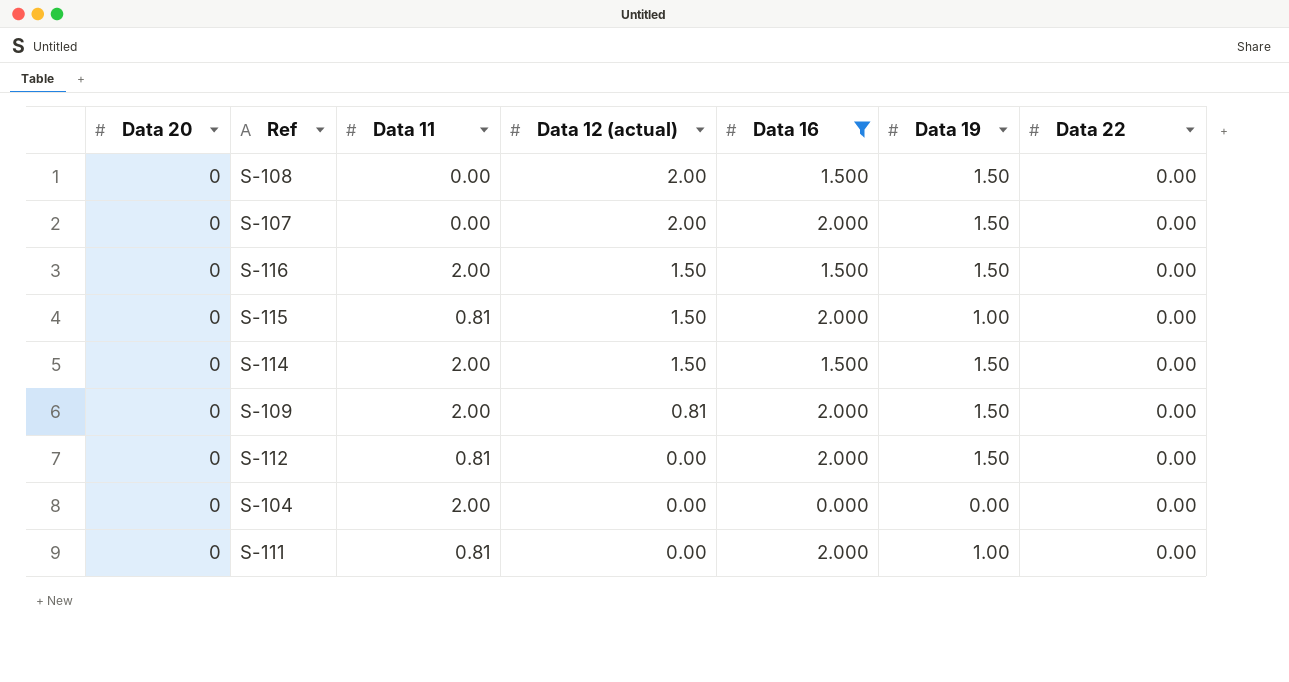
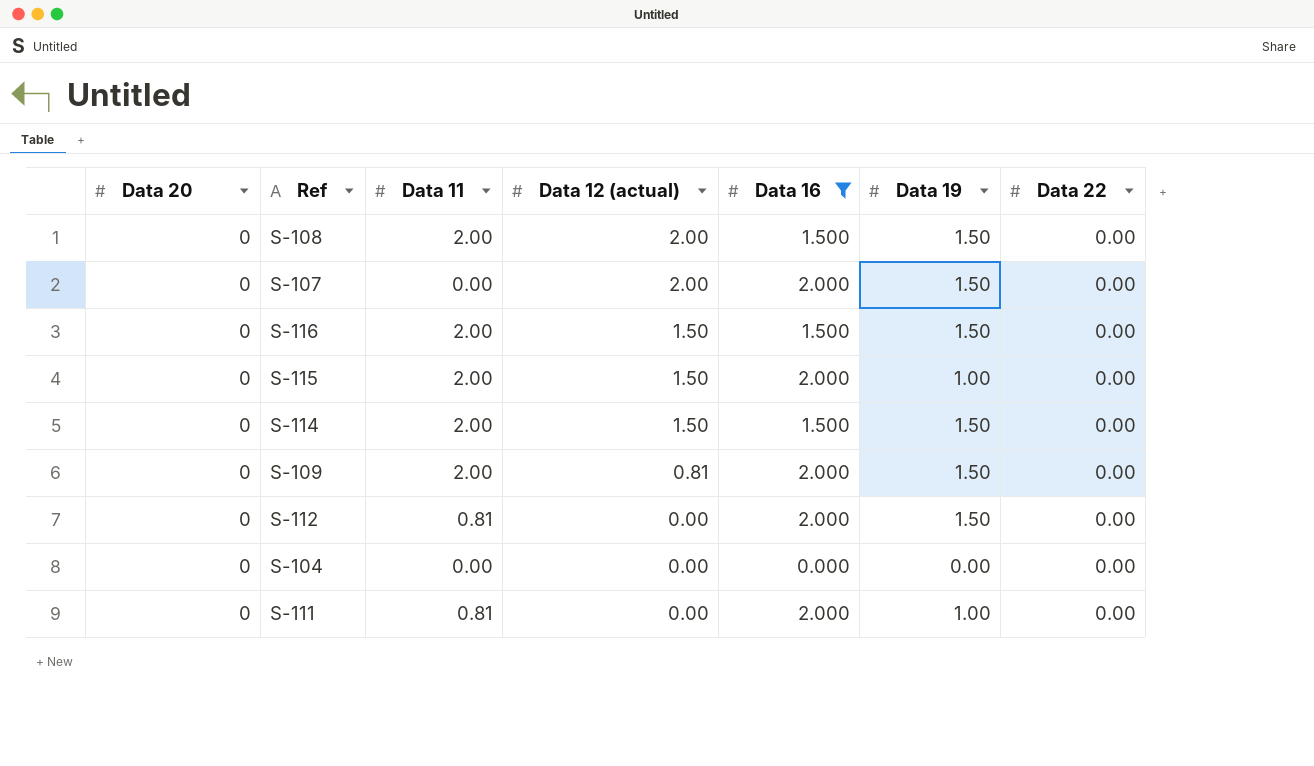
S-108 | Data 11: 0.00 -> 2.00
S-115 | Data 11: 0.81 -> 2.00
S-104 | Data 11: 2.00 -> 0.00

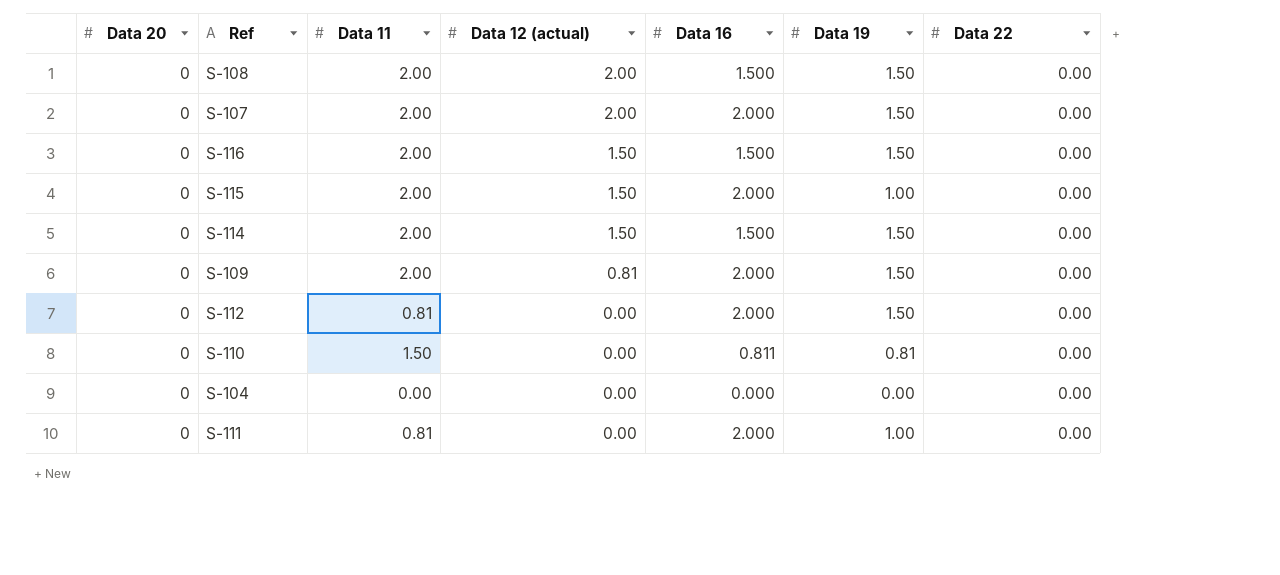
filter: Data 16 != 0.811 -> none
S-107 | Data 11: 0.00 -> 2.00

